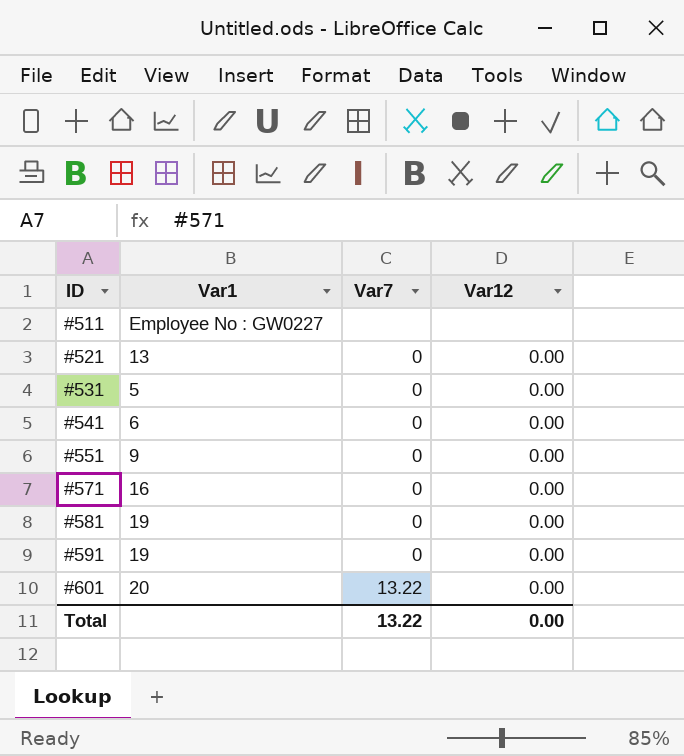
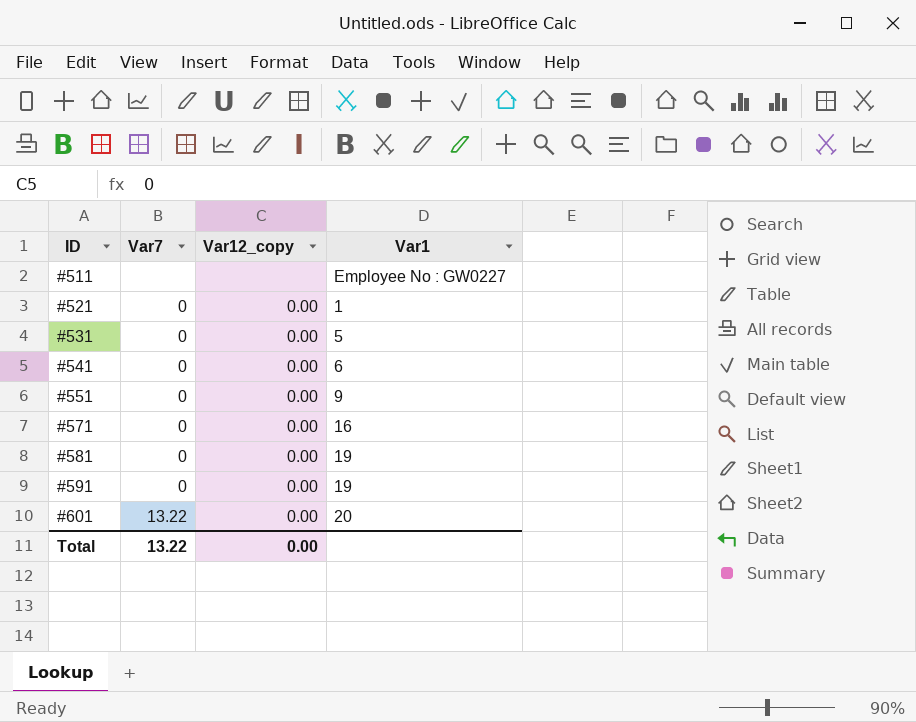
column name: Var12 -> Var12_copy
column Var1 | position: 2 -> 4
#521 | Var1: 13 -> 1

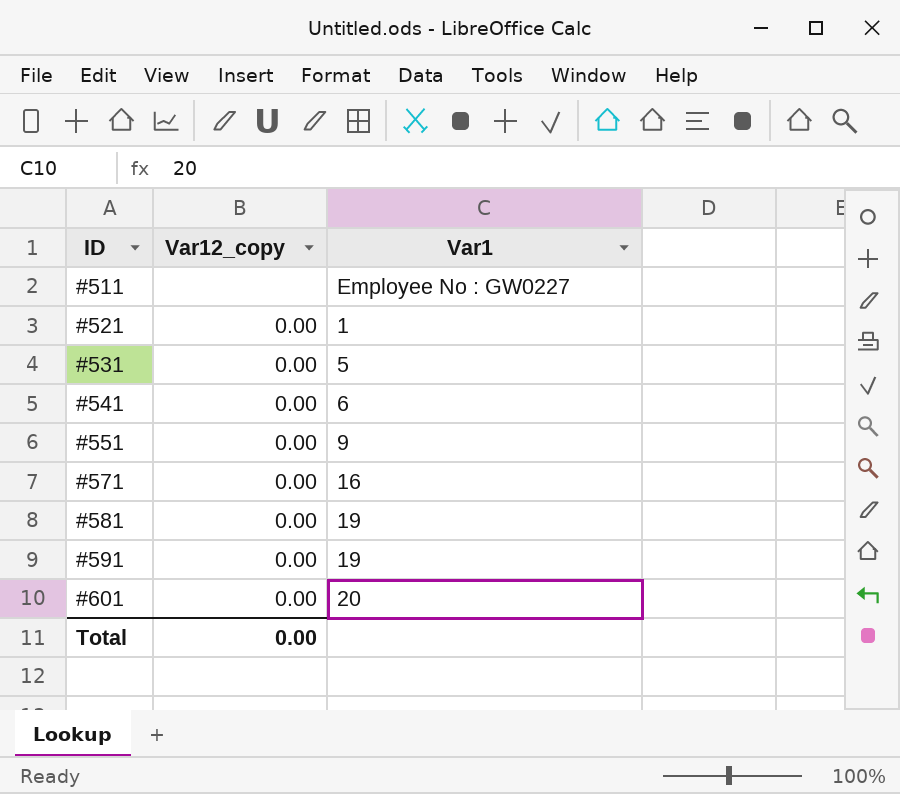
column Var7 | position: 2 -> none

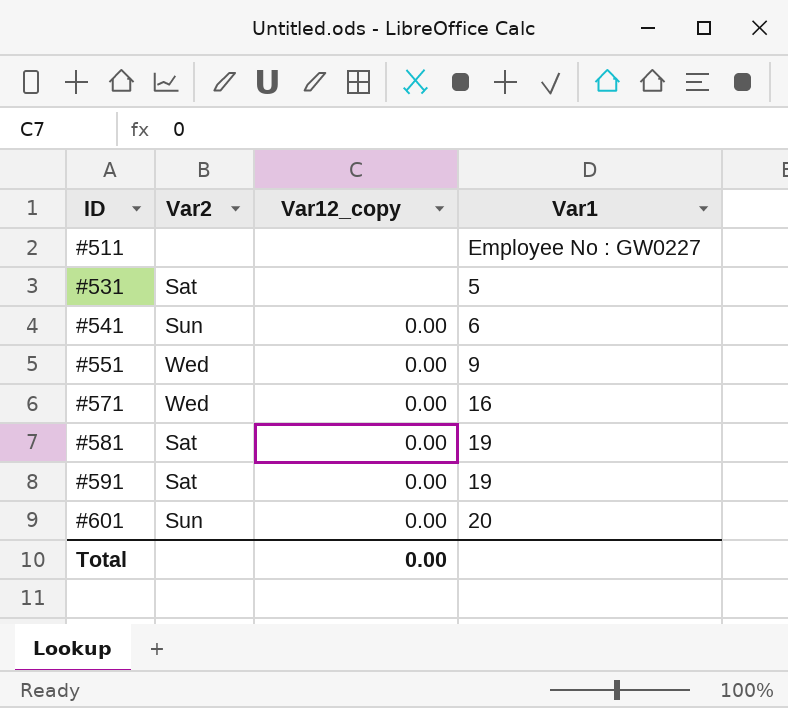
column Var2 | position: none -> 2
row #521: 0.00 | 1 -> none
#531 | Var12_copy: 0.00 -> none

